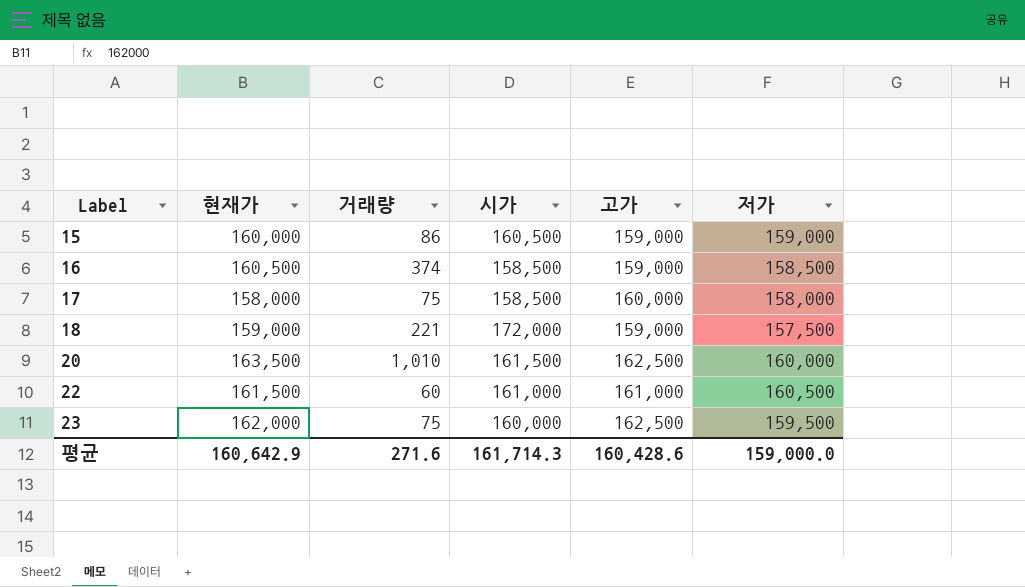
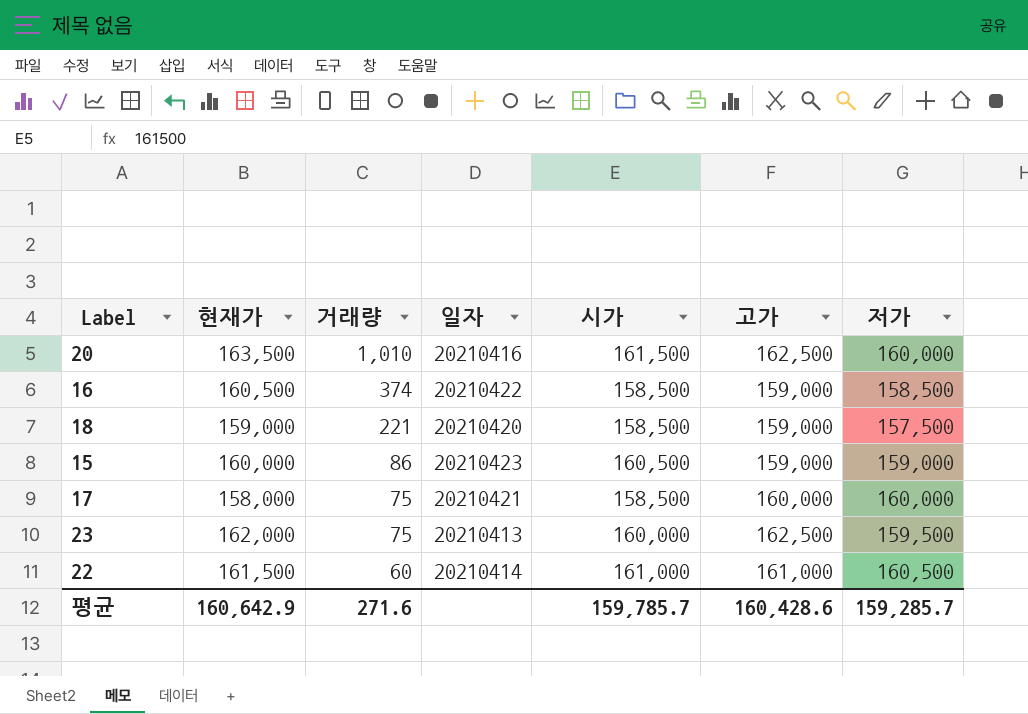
row order: Label ascending -> 거래량 descending
column 일자 | position: none -> 4
18 | 시가: 172,000 -> 158,500
17 | 저가: 158,000 -> 160,000
평균 | 시가: 161,714.3 -> 159,785.7
평균 | 저가: 159,000.0 -> 159,285.7

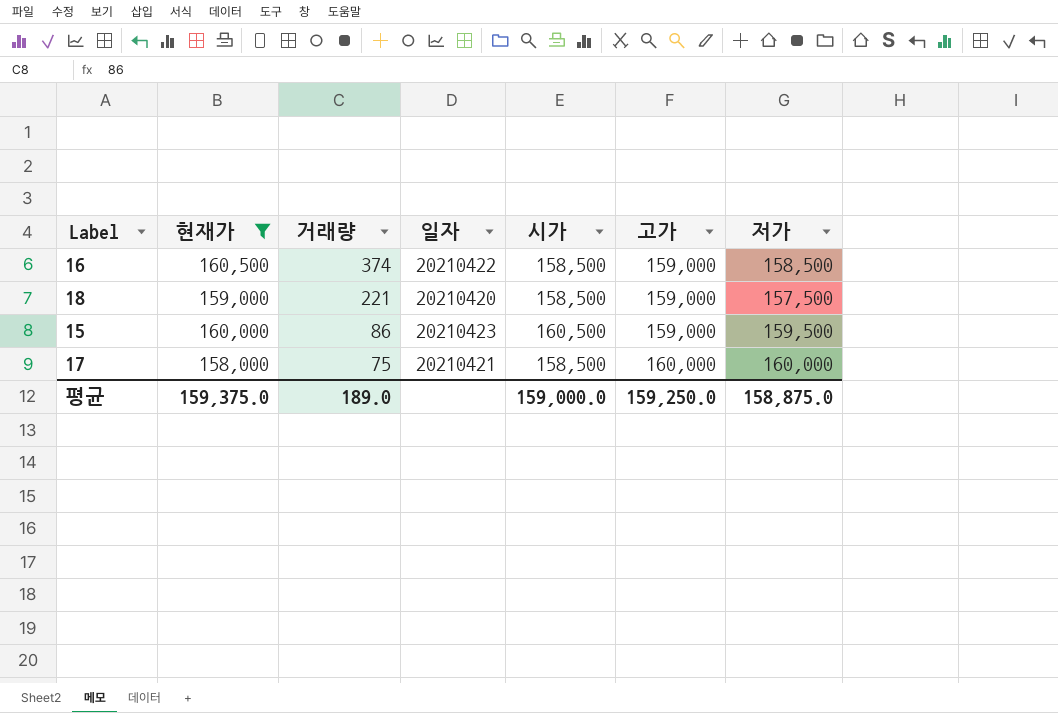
filter: none -> 현재가 <= 160,500
15 | 저가: 159,000 -> 159,500
평균 | 현재가: 160,642.9 -> 159,375.0
평균 | 거래량: 271.6 -> 189.0
평균 | 시가: 159,785.7 -> 159,000.0
평균 | 고가: 160,428.6 -> 159,250.0
평균 | 저가: 159,285.7 -> 158,875.0

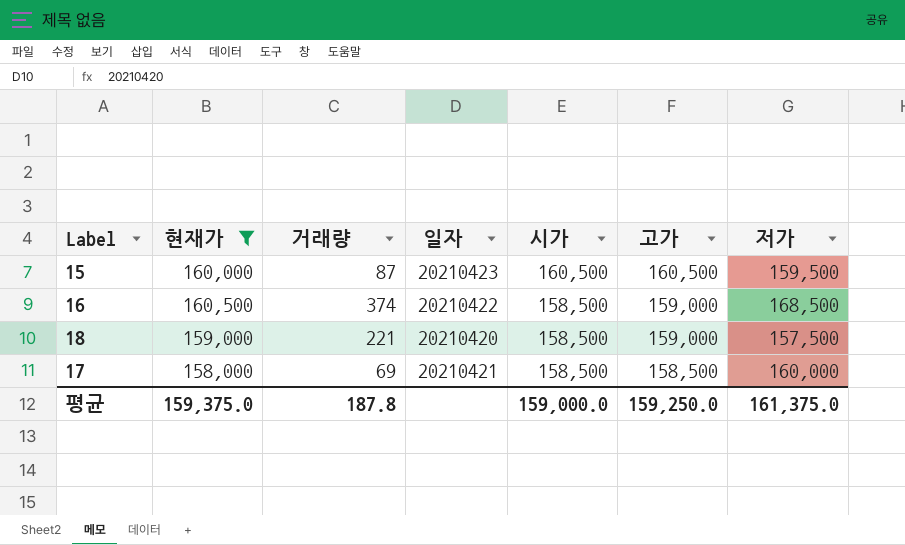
row order: 거래량 descending -> 시가 descending
15 | 거래량: 86 -> 87
15 | 고가: 159,000 -> 160,500
16 | 저가: 158,500 -> 168,500
17 | 거래량: 75 -> 69
17 | 고가: 160,000 -> 158,500
평균 | 거래량: 189.0 -> 187.8
평균 | 저가: 158,875.0 -> 161,375.0

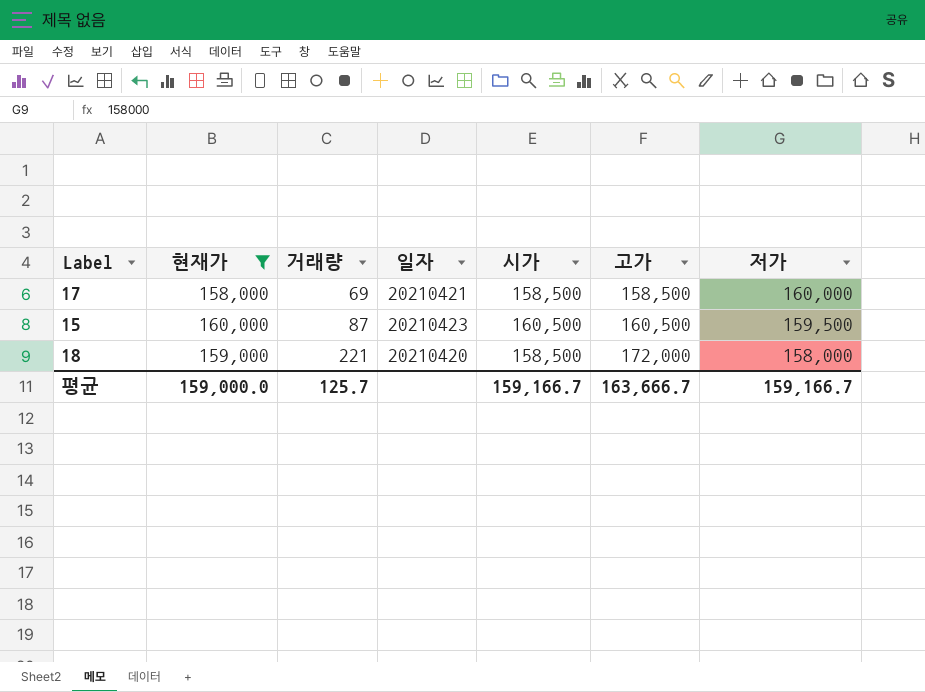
row order: 시가 descending -> 거래량 ascending
row 16: 160,500 | 374 | 20210422 | 158,500 | 159,000 | 168,500 -> none
18 | 고가: 159,000 -> 172,000
18 | 저가: 157,500 -> 158,000
평균 | 현재가: 159,375.0 -> 159,000.0
평균 | 거래량: 187.8 -> 125.7
평균 | 시가: 159,000.0 -> 159,166.7
평균 | 고가: 159,250.0 -> 163,666.7
평균 | 저가: 161,375.0 -> 159,166.7

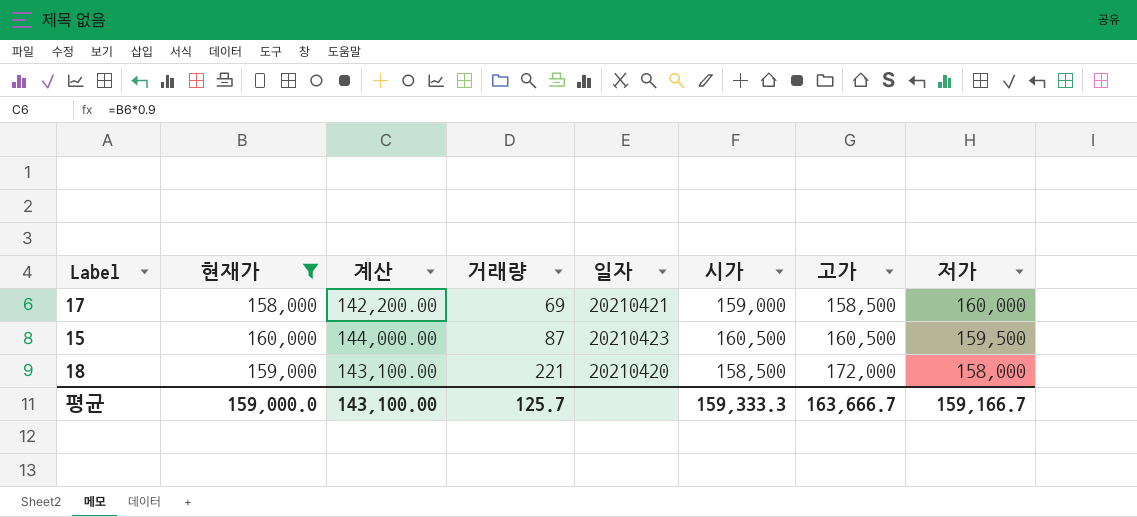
column 계산 | formula: none -> [현재가] * 0.9
17 | 시가: 158,500 -> 159,000
평균 | 시가: 159,166.7 -> 159,333.3

